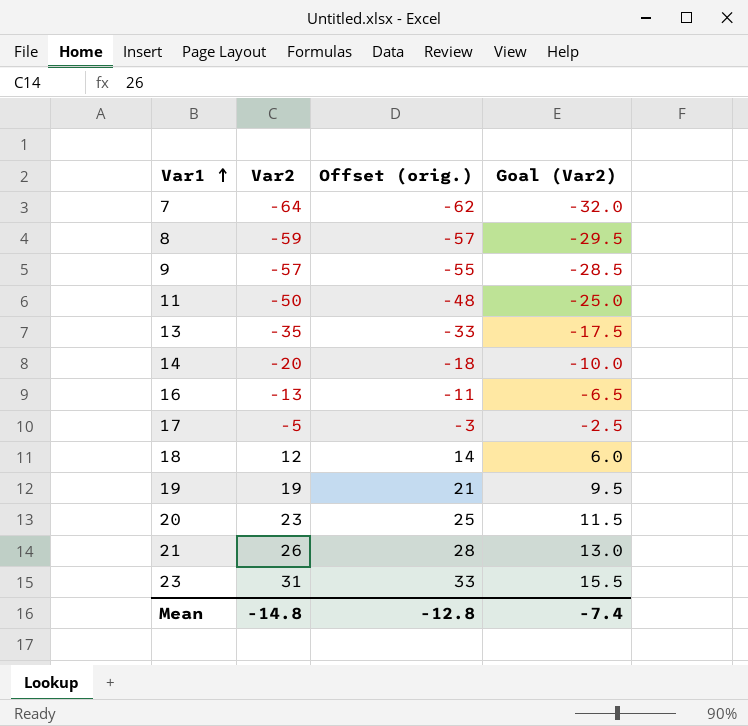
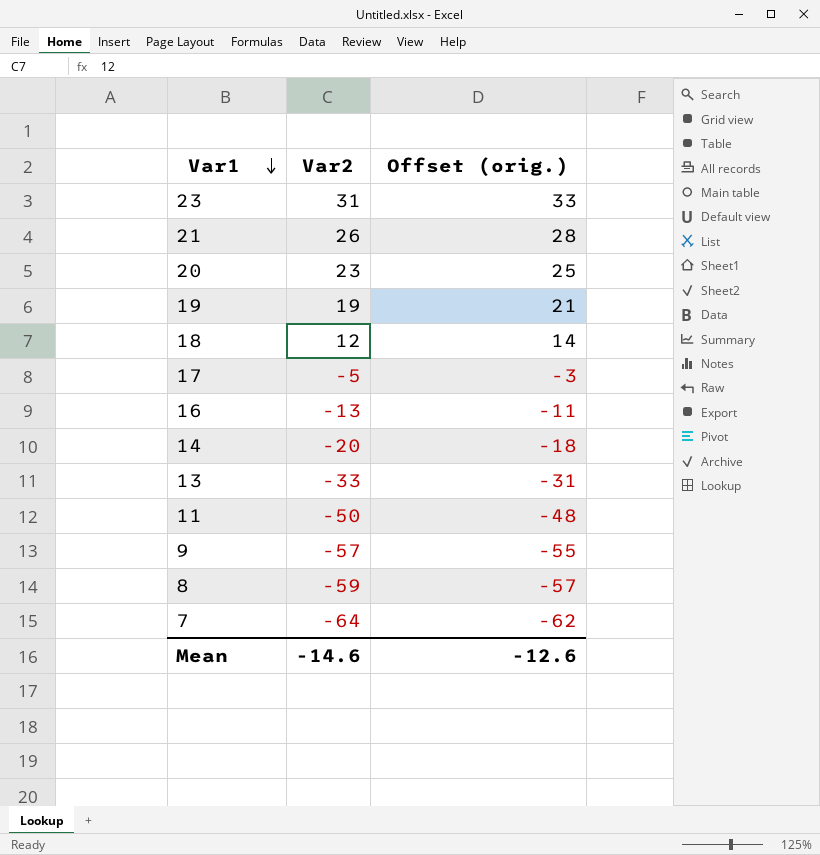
row order: Var1 ascending -> Var1 descending
column Goal (Var2) | formula: [Var2] * 0.5 -> none
13 | Var2: -35 -> -33
13 | Offset (orig.): -33 -> -31
Mean | Var2: -14.8 -> -14.6
Mean | Offset (orig.): -12.8 -> -12.6

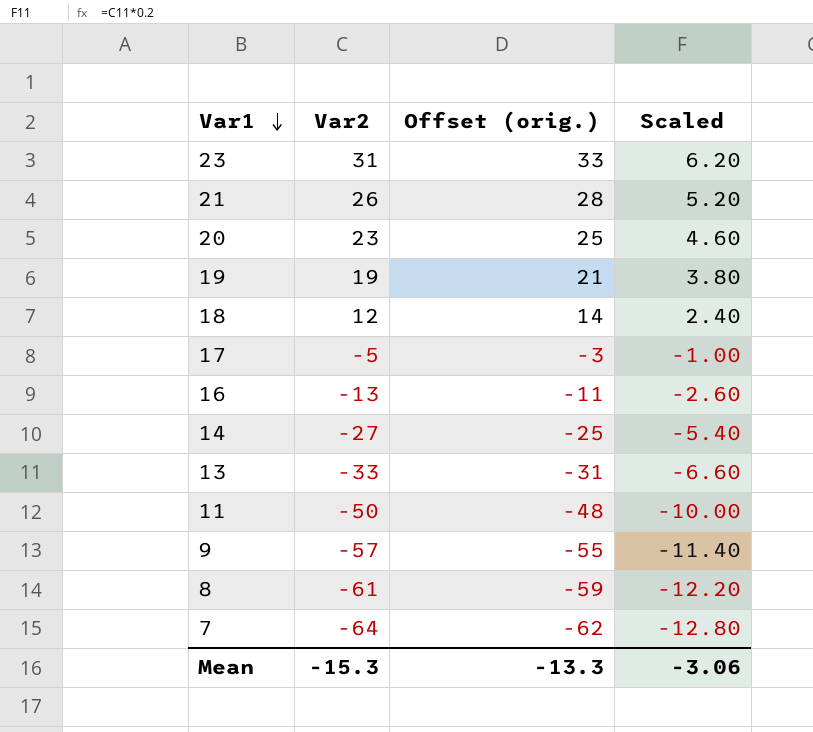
column Scaled | formula: none -> [Var2] * 0.2
14 | Var2: -20 -> -27
14 | Offset (orig.): -18 -> -25
8 | Var2: -59 -> -61
8 | Offset (orig.): -57 -> -59
Mean | Var2: -14.6 -> -15.3
Mean | Offset (orig.): -12.6 -> -13.3

